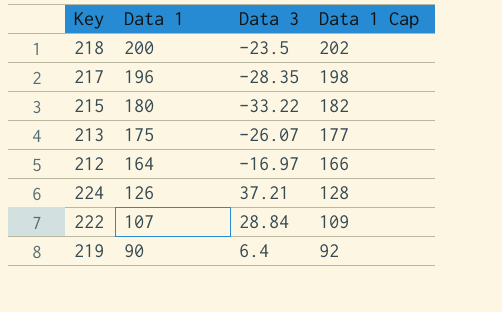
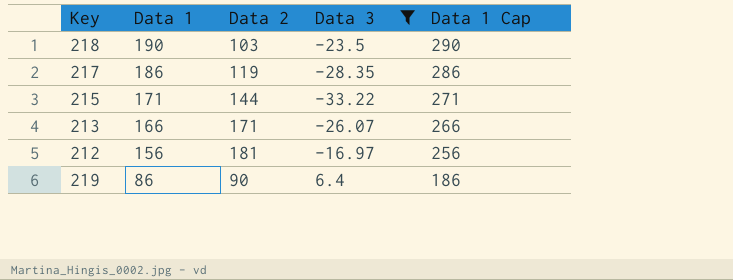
filter: none -> Data 3 <= 6.4
column Data 2 | position: none -> 3
column Data 1 Cap | formula: [Data 1] + 2 -> [Data 1] + 100
218 | Data 1: 200 -> 190
217 | Data 1: 196 -> 186
215 | Data 1: 180 -> 171
213 | Data 1: 175 -> 166
212 | Data 1: 164 -> 156
219 | Data 1: 90 -> 86

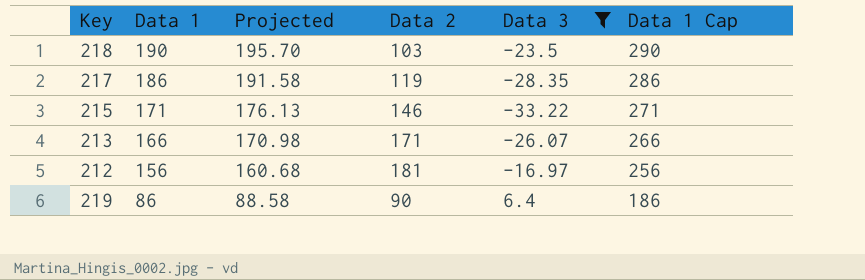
column Projected | formula: none -> [Data 1] * 1.03
215 | Data 2: 144 -> 146

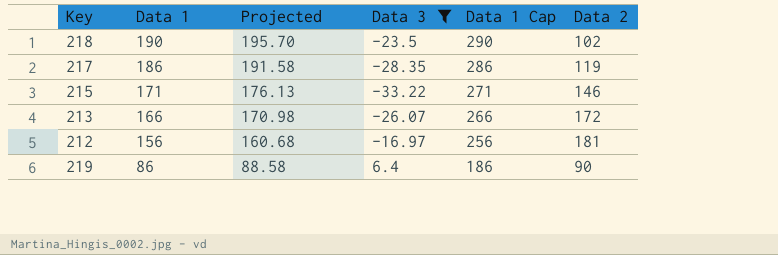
column Data 2 | position: 4 -> 6
218 | Data 2: 103 -> 102
213 | Data 2: 171 -> 172

